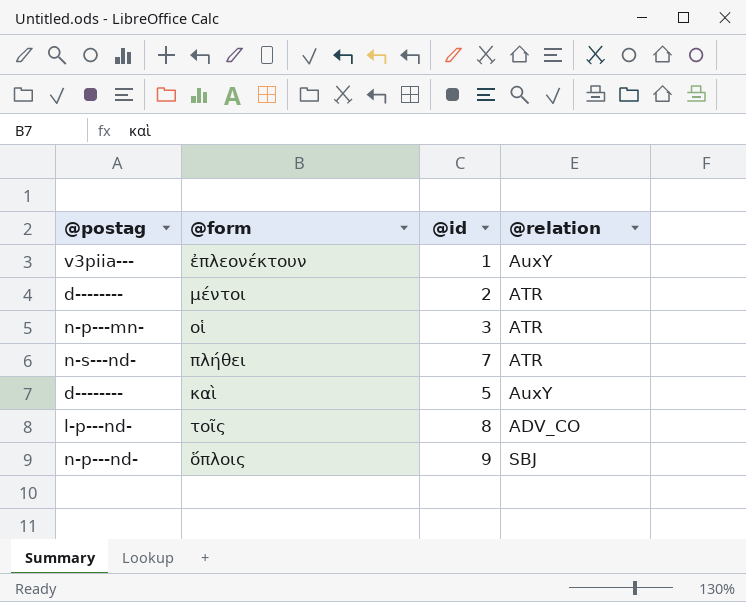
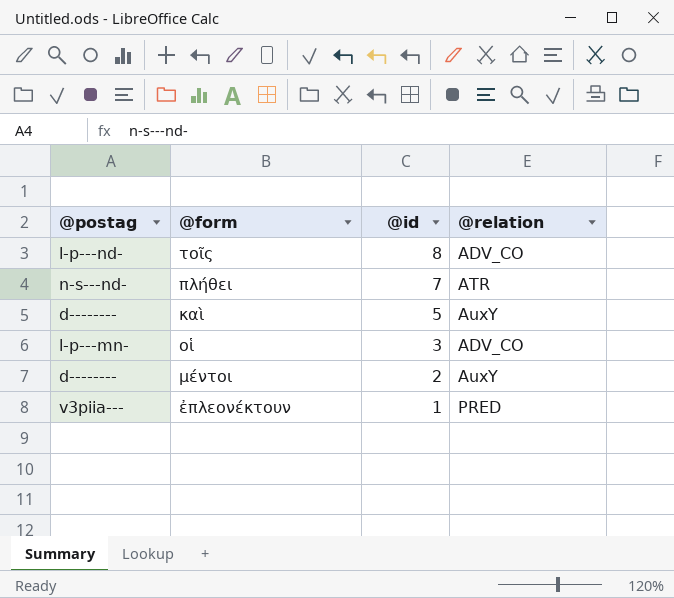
row order: none -> @id descending
row ὅπλοις: n-p---nd- | 9 | SBJ -> none
οἱ | @postag: n-p---mn- -> l-p---mn-
οἱ | @relation: ATR -> ADV_CO
μέντοι | @relation: ATR -> AuxY
ἐπλεονέκτουν | @relation: AuxY -> PRED

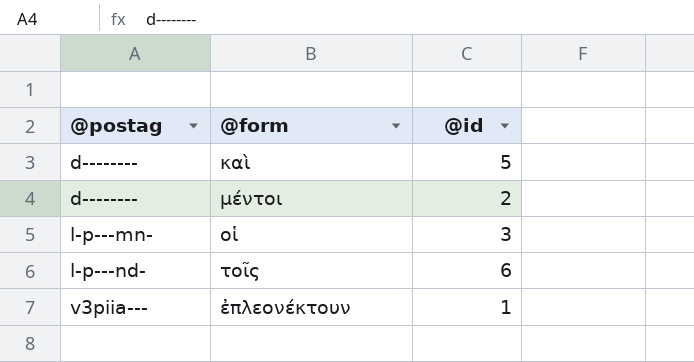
row order: @id descending -> @postag ascending
column @relation | position: 4 -> none
row πλήθει: n-s---nd- | 7 | ATR -> none
τοῖς | @id: 8 -> 6

